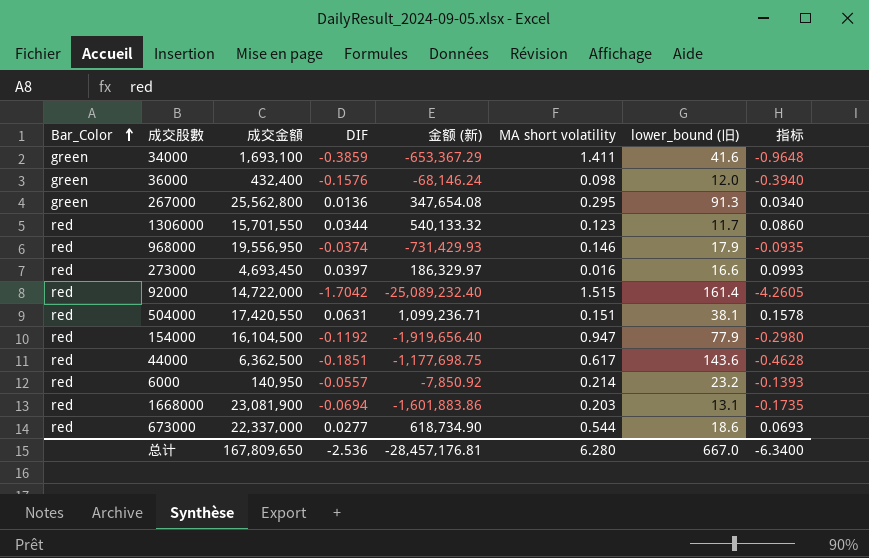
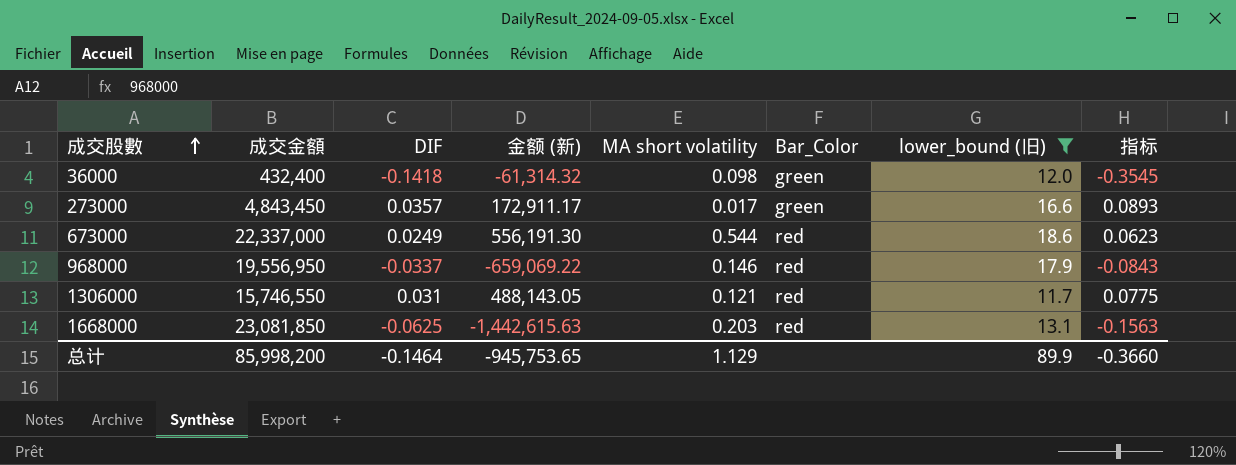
filter: none -> lower_bound (旧) <= 18.6
row order: Bar_Color ascending -> 成交股數 ascending
column Bar_Color | position: 1 -> 6
36000 | DIF: -0.1576 -> -0.1418
36000 | 金额 (新): -68,146.24 -> -61,314.32
36000 | 指标: -0.3940 -> -0.3545
273000 | 成交金額: 4,693,450 -> 4,843,450
273000 | DIF: 0.0397 -> 0.0357
273000 | 金额 (新): 186,329.97 -> 172,911.17
273000 | MA short volatility: 0.016 -> 0.017
273000 | Bar_Color: red -> green
273000 | 指标: 0.0993 -> 0.0893
673000 | DIF: 0.0277 -> 0.0249
673000 | 金额 (新): 618,734.90 -> 556,191.30
673000 | 指标: 0.0693 -> 0.0623
968000 | DIF: -0.0374 -> -0.0337
968000 | 金额 (新): -731,429.93 -> -659,069.22
968000 | 指标: -0.0935 -> -0.0843
1306000 | 成交金額: 15,701,550 -> 15,746,550
1306000 | DIF: 0.0344 -> 0.031
1306000 | 金额 (新): 540,133.32 -> 488,143.05
1306000 | MA short volatility: 0.123 -> 0.121
1306000 | 指标: 0.0860 -> 0.0775
1668000 | 成交金額: 23,081,900 -> 23,081,850
1668000 | DIF: -0.0694 -> -0.0625
1668000 | 金额 (新): -1,601,883.86 -> -1,442,615.63
1668000 | 指标: -0.1735 -> -0.1563
总计 | 成交金額: 167,809,650 -> 85,998,200
总计 | DIF: -2.536 -> -0.1464
总计 | 金额 (新): -28,457,176.81 -> -945,753.65
总计 | MA short volatility: 6.280 -> 1.129
总计 | lower_bound (旧): 667.0 -> 89.9
总计 | 指标: -6.3400 -> -0.3660

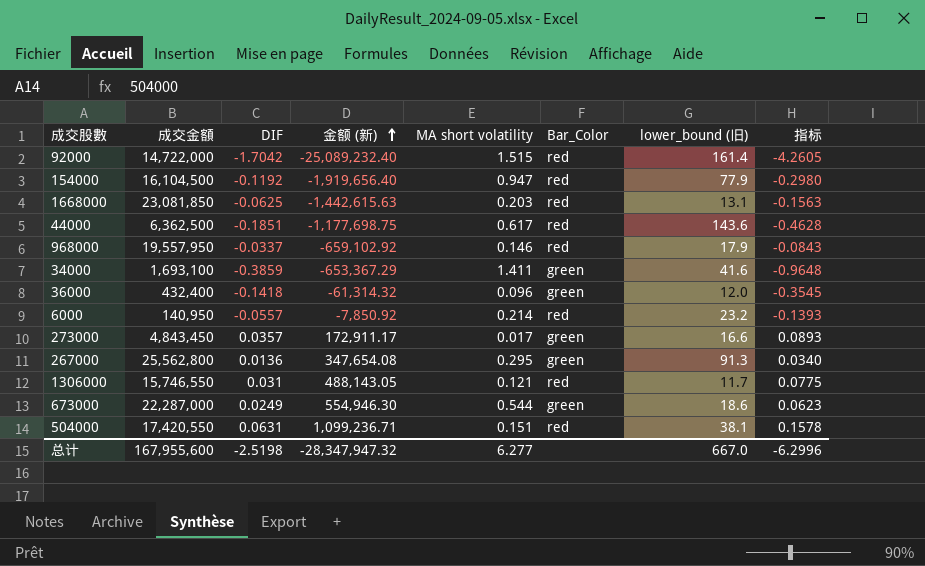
filter: lower_bound (旧) <= 18.6 -> none
row order: 成交股數 ascending -> 金额 (新) ascending
968000 | 成交金額: 19,556,950 -> 19,557,950
968000 | 金额 (新): -659,069.22 -> -659,102.92
36000 | MA short volatility: 0.098 -> 0.096
673000 | 成交金額: 22,337,000 -> 22,287,000
673000 | 金额 (新): 556,191.30 -> 554,946.30
673000 | Bar_Color: red -> green
总计 | 成交金額: 85,998,200 -> 167,955,600
总计 | DIF: -0.1464 -> -2.5198
总计 | 金额 (新): -945,753.65 -> -28,347,947.32
总计 | MA short volatility: 1.129 -> 6.277
总计 | lower_bound (旧): 89.9 -> 667.0
总计 | 指标: -0.3660 -> -6.2996

